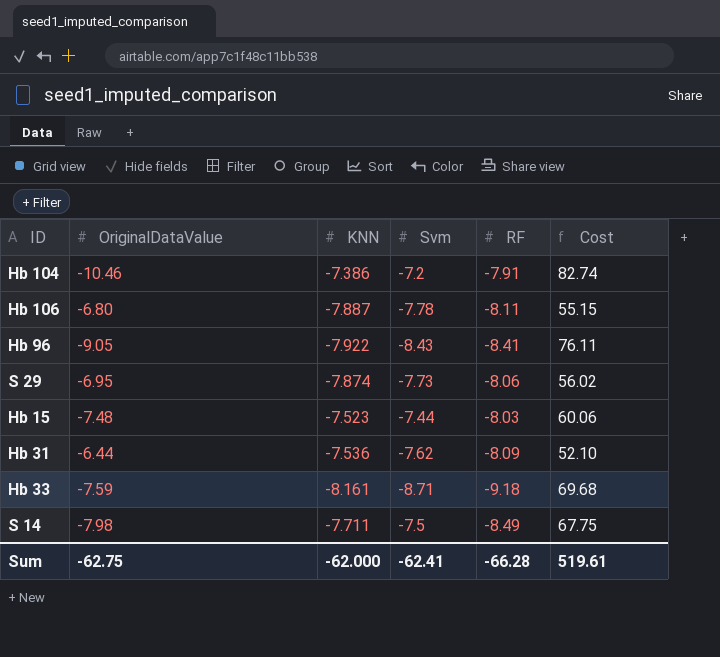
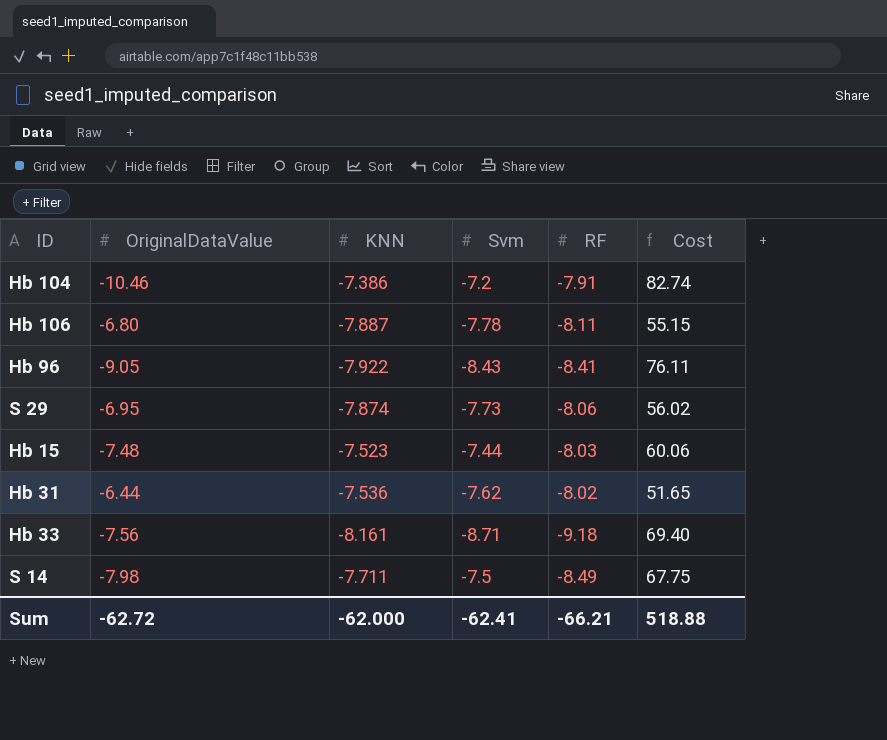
Hb 31 | RF: -8.09 -> -8.02
Hb 31 | Cost: 52.10 -> 51.65
Hb 33 | OriginalDataValue: -7.59 -> -7.56
Hb 33 | Cost: 69.68 -> 69.40
Sum | OriginalDataValue: -62.75 -> -62.72
Sum | RF: -66.28 -> -66.21
Sum | Cost: 519.61 -> 518.88

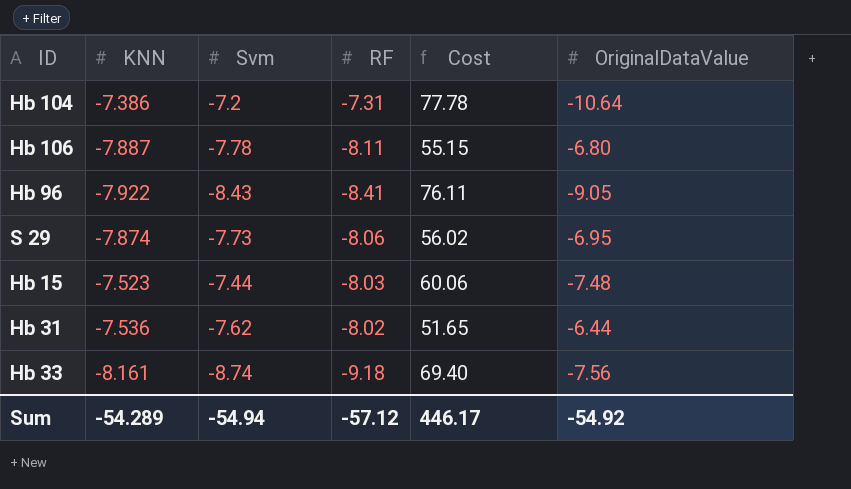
column OriginalDataValue | position: 2 -> 6
row S 14: -7.98 | -7.711 | -7.5 | -8.49 | 67.75 -> none
Hb 104 | RF: -7.91 -> -7.31
Hb 104 | Cost: 82.74 -> 77.78
Hb 104 | OriginalDataValue: -10.46 -> -10.64
Hb 33 | Svm: -8.71 -> -8.74
Sum | KNN: -62.000 -> -54.289
Sum | Svm: -62.41 -> -54.94
Sum | RF: -66.21 -> -57.12
Sum | Cost: 518.88 -> 446.17
Sum | OriginalDataValue: -62.72 -> -54.92

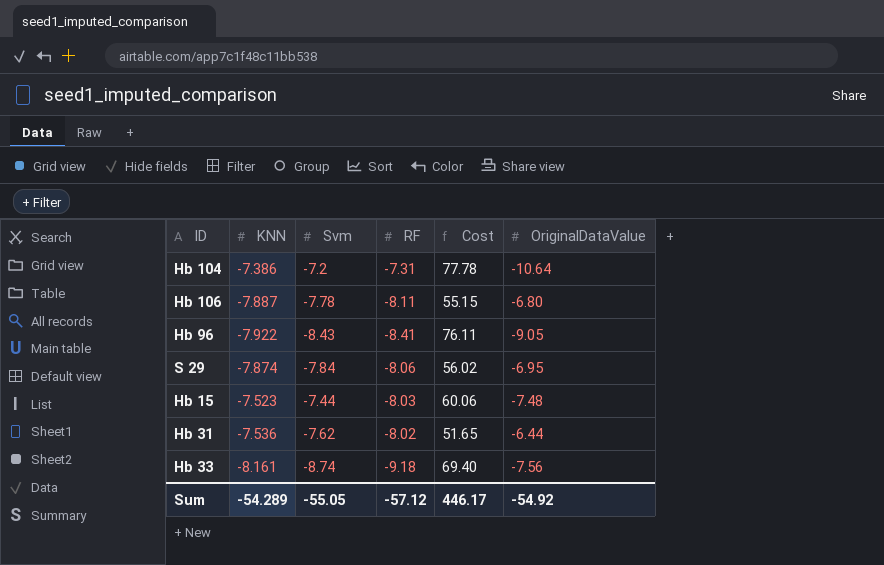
S 29 | Svm: -7.73 -> -7.84
Sum | Svm: -54.94 -> -55.05

